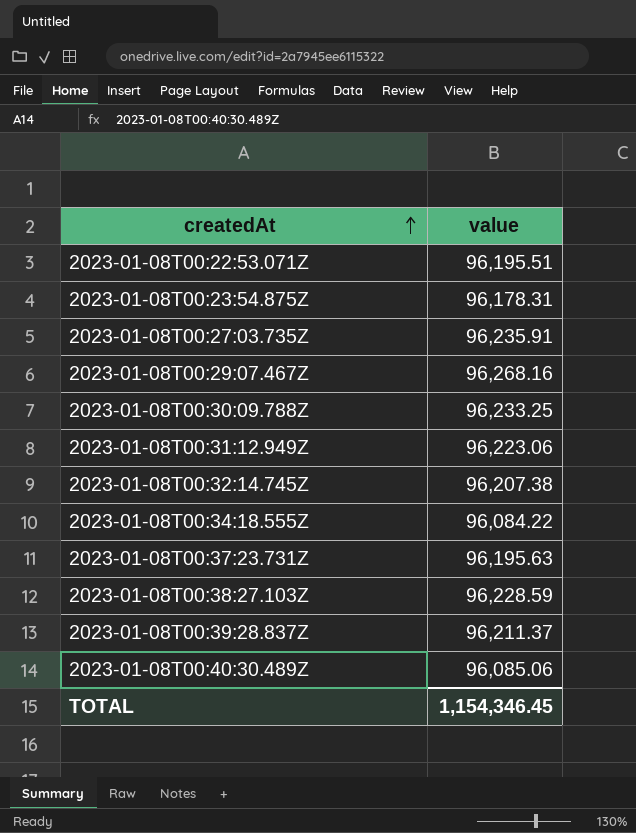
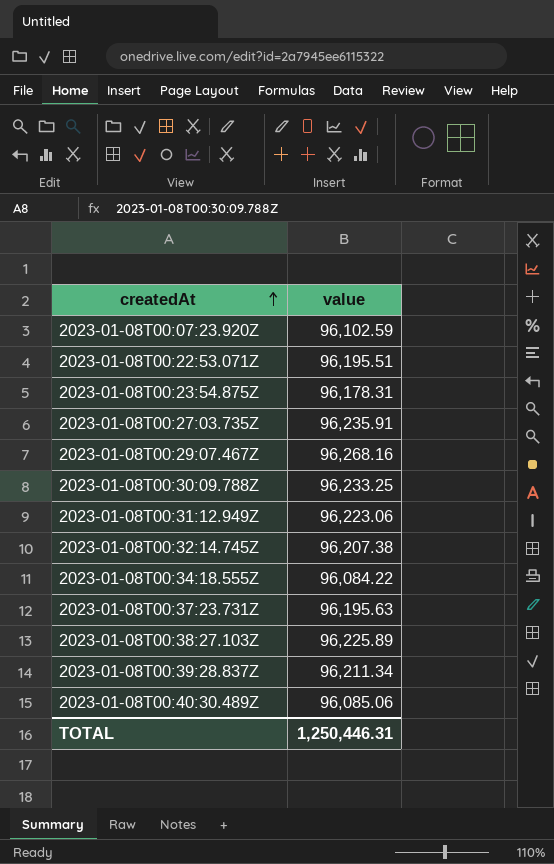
row 2023-01-08T00:07:23.920Z: none -> 96,102.59
2023-01-08T00:38:27.103Z | value: 96,228.59 -> 96,225.89
2023-01-08T00:39:28.837Z | value: 96,211.37 -> 96,211.34
TOTAL | value: 1,154,346.45 -> 1,250,446.31

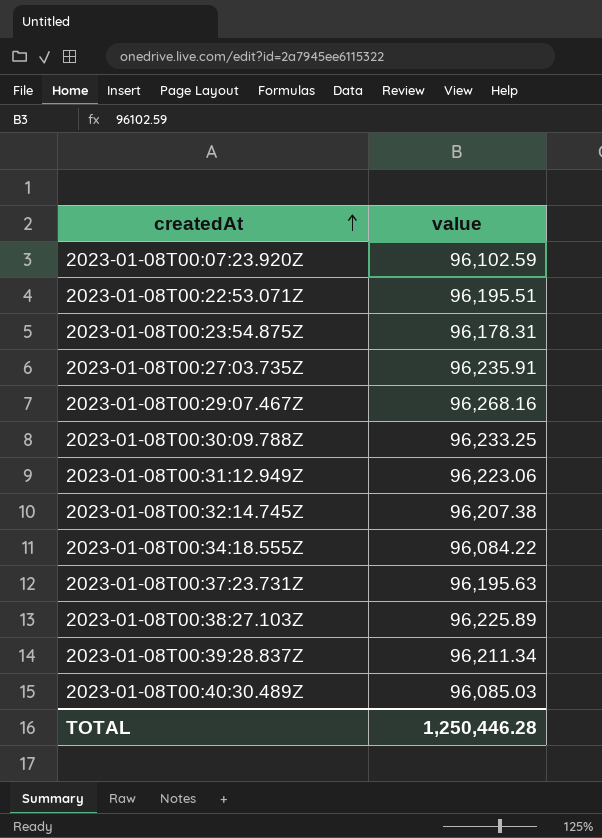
2023-01-08T00:40:30.489Z | value: 96,085.06 -> 96,085.03
TOTAL | value: 1,250,446.31 -> 1,250,446.28

